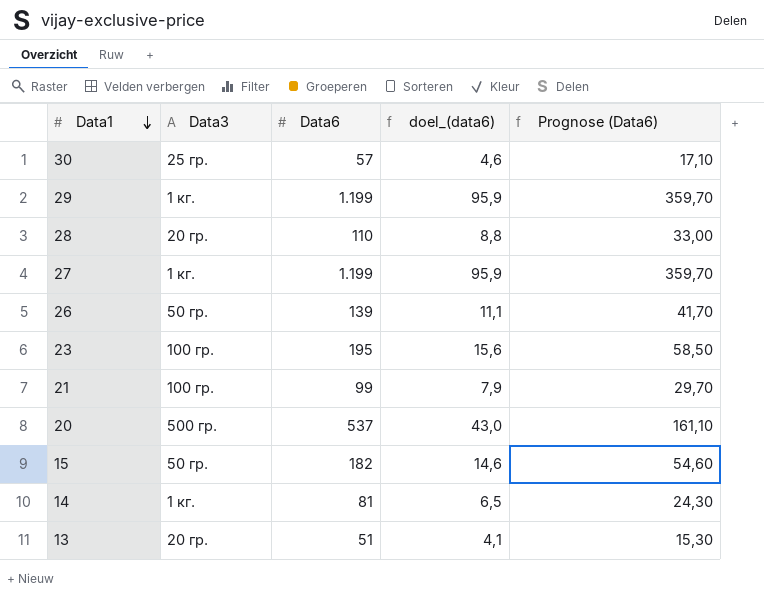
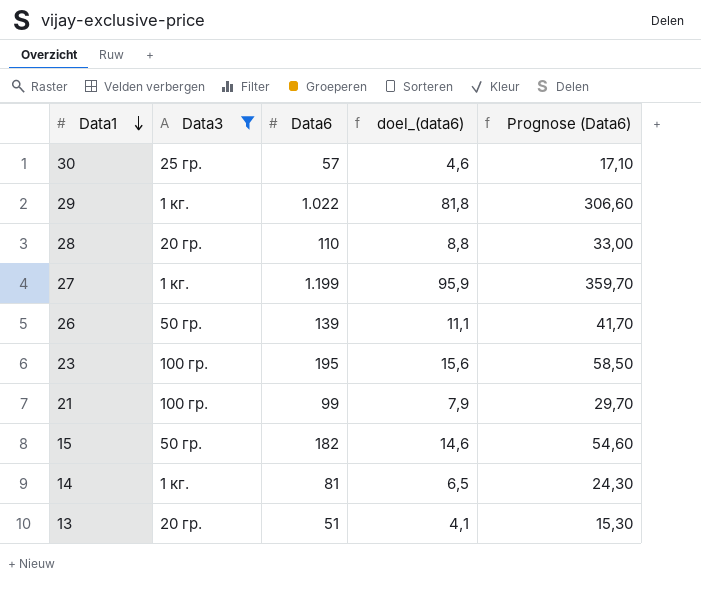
filter: none -> Data3 != 500 гр.
29 | Data6: 1.199 -> 1.022
29 | doel_(data6): 95,9 -> 81,8
29 | Prognose (Data6): 359,70 -> 306,60

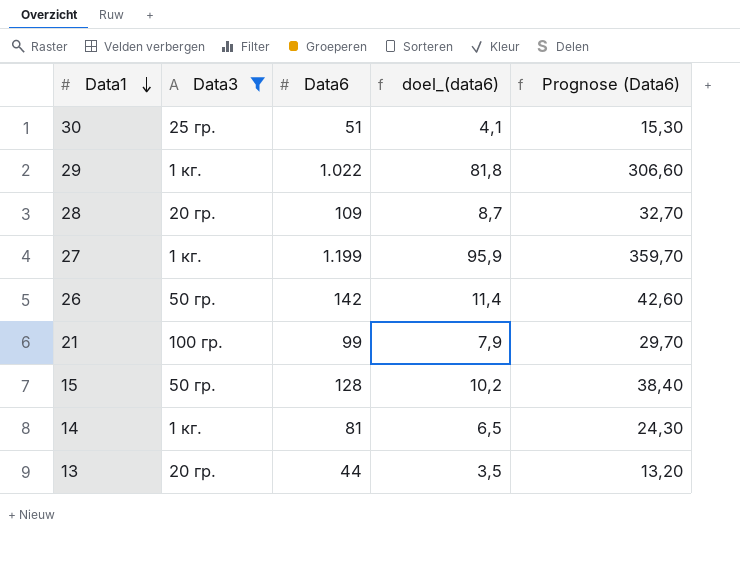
row 23: 100 гр. | 195 | 15,6 | 58,50 -> none
30 | Data6: 57 -> 51
30 | doel_(data6): 4,6 -> 4,1
30 | Prognose (Data6): 17,10 -> 15,30
28 | Data6: 110 -> 109
28 | doel_(data6): 8,8 -> 8,7
28 | Prognose (Data6): 33,00 -> 32,70
26 | Data6: 139 -> 142
26 | doel_(data6): 11,1 -> 11,4
26 | Prognose (Data6): 41,70 -> 42,60
15 | Data6: 182 -> 128
15 | doel_(data6): 14,6 -> 10,2
15 | Prognose (Data6): 54,60 -> 38,40
13 | Data6: 51 -> 44
13 | doel_(data6): 4,1 -> 3,5
13 | Prognose (Data6): 15,30 -> 13,20

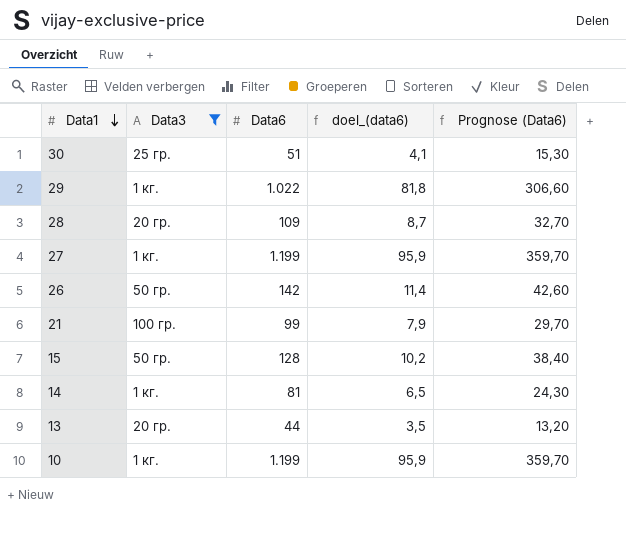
row 10: none -> 1 кг. | 1.199 | 95,9 | 359,70

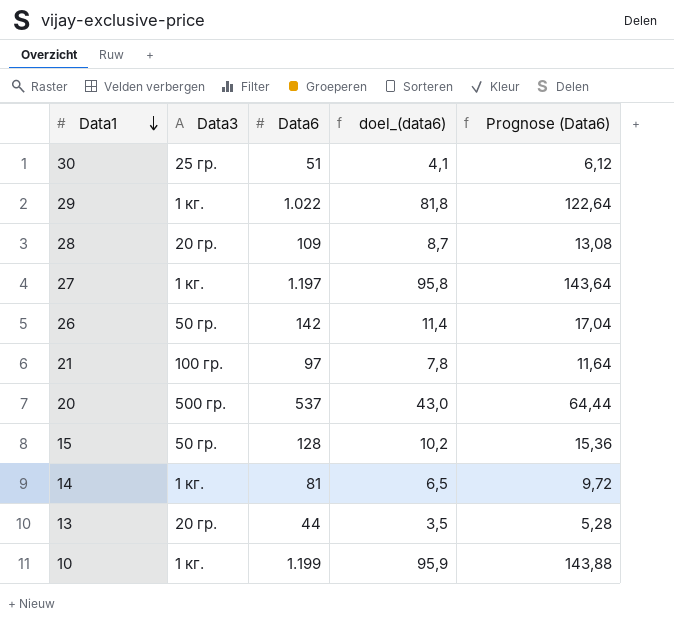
filter: Data3 != 500 гр. -> none
column Prognose (Data6) | formula: [Data6] * 0,3 -> [Data6] * 0,12
27 | Data6: 1.199 -> 1.197
27 | doel_(data6): 95,9 -> 95,8
21 | Data6: 99 -> 97
21 | doel_(data6): 7,9 -> 7,8

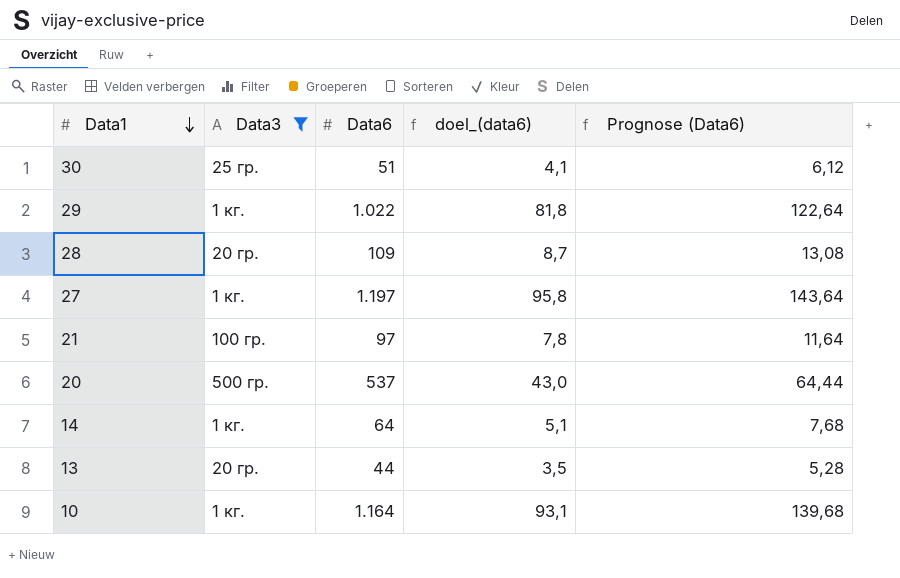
filter: none -> Data3 != 50 гр.
14 | Data6: 81 -> 64
14 | doel_(data6): 6,5 -> 5,1
14 | Prognose (Data6): 9,72 -> 7,68
10 | Data6: 1.199 -> 1.164
10 | doel_(data6): 95,9 -> 93,1
10 | Prognose (Data6): 143,88 -> 139,68

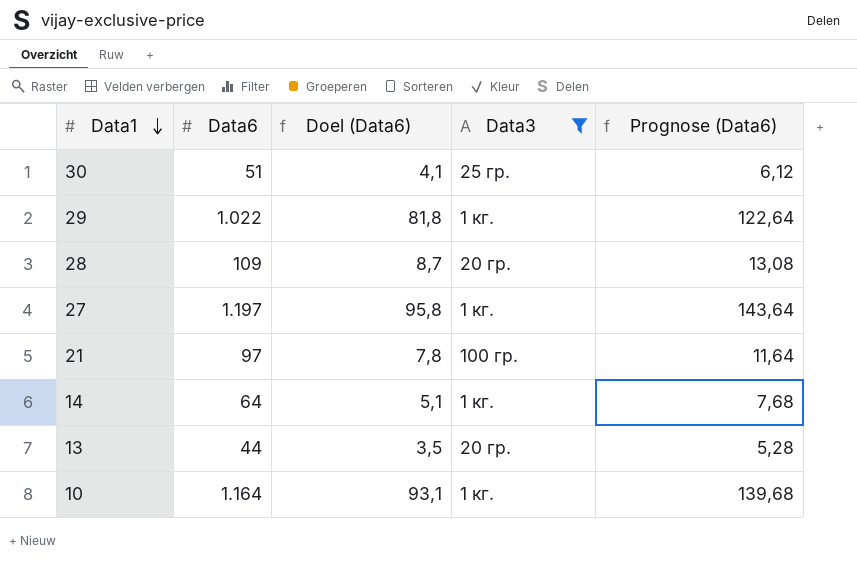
column name: doel_(data6) -> Doel (Data6)
column Data3 | position: 2 -> 4
row 20: 500 гр. | 537 | 43,0 | 64,44 -> none

